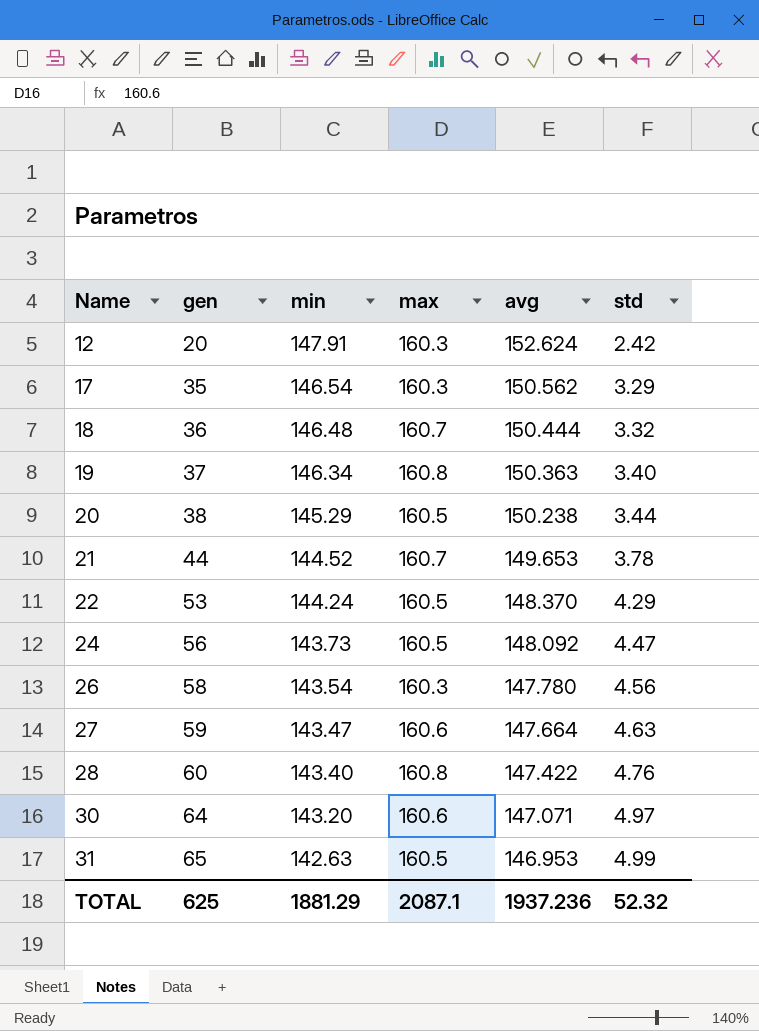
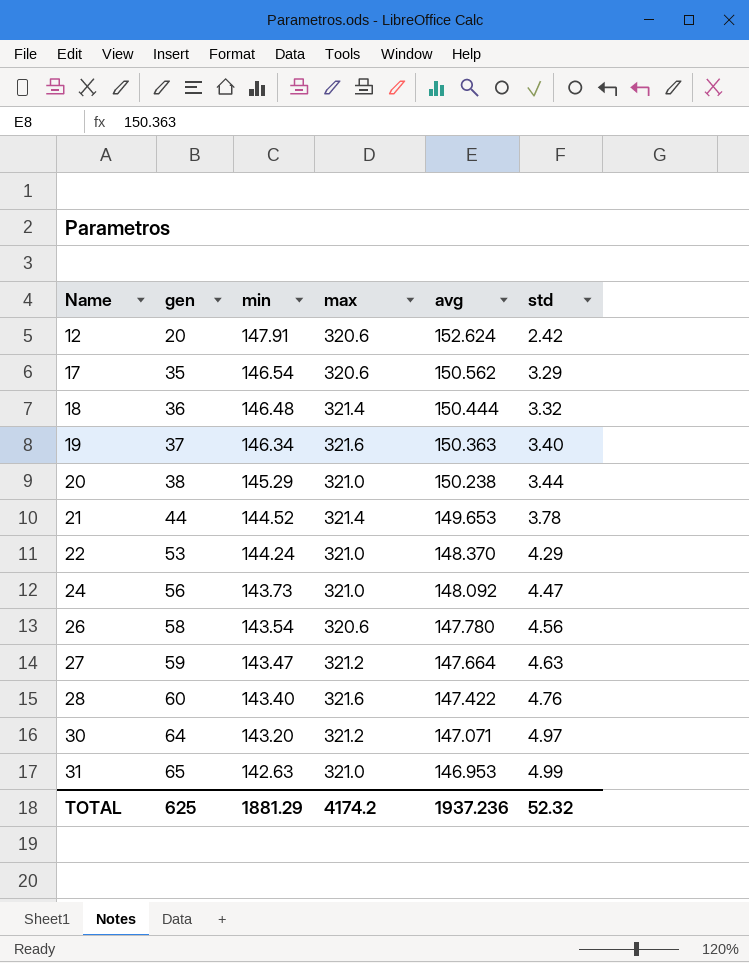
12 | max: 160.3 -> 320.6
17 | max: 160.3 -> 320.6
18 | max: 160.7 -> 321.4
19 | max: 160.8 -> 321.6
20 | max: 160.5 -> 321.0
21 | max: 160.7 -> 321.4
22 | max: 160.5 -> 321.0
24 | max: 160.5 -> 321.0
26 | max: 160.3 -> 320.6
27 | max: 160.6 -> 321.2
28 | max: 160.8 -> 321.6
30 | max: 160.6 -> 321.2
31 | max: 160.5 -> 321.0
TOTAL | max: 2087.1 -> 4174.2

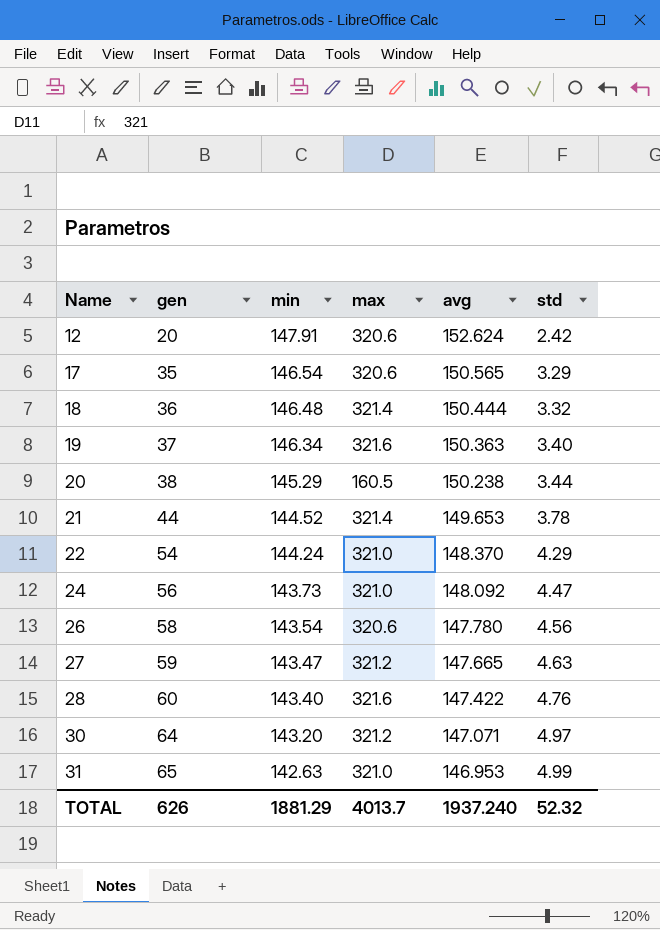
17 | avg: 150.562 -> 150.565
20 | max: 321.0 -> 160.5
22 | gen: 53 -> 54
27 | avg: 147.664 -> 147.665
TOTAL | gen: 625 -> 626
TOTAL | max: 4174.2 -> 4013.7
TOTAL | avg: 1937.236 -> 1937.240

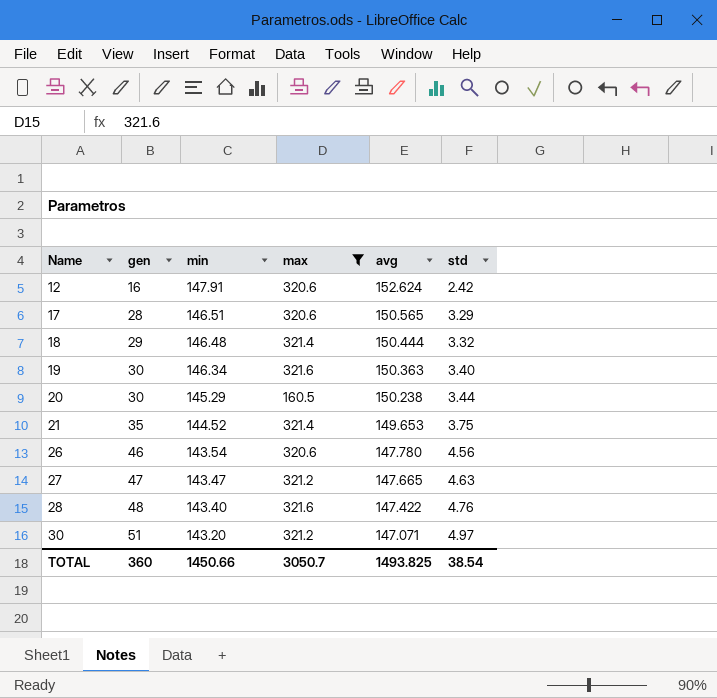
filter: none -> max != 321.0
12 | gen: 20 -> 16
17 | gen: 35 -> 28
17 | min: 146.54 -> 146.51
18 | gen: 36 -> 29
19 | gen: 37 -> 30
20 | gen: 38 -> 30
21 | gen: 44 -> 35
21 | std: 3.78 -> 3.75
26 | gen: 58 -> 46
27 | gen: 59 -> 47
28 | gen: 60 -> 48
30 | gen: 64 -> 51
TOTAL | gen: 626 -> 360
TOTAL | min: 1881.29 -> 1450.66
TOTAL | max: 4013.7 -> 3050.7
TOTAL | avg: 1937.240 -> 1493.825
TOTAL | std: 52.32 -> 38.54

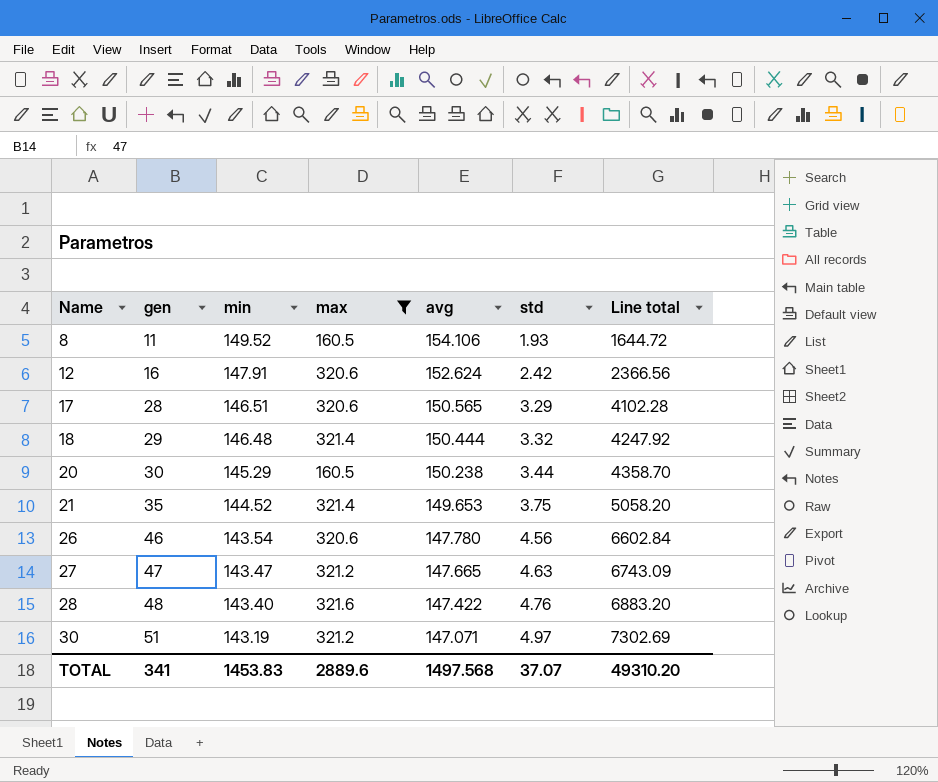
column Line total | formula: none -> [gen] * [min]
row 19: 30 | 146.34 | 321.6 | 150.363 | 3.40 -> none
row 8: none -> 11 | 149.52 | 160.5 | 154.106 | 1.93 | 1644.72
30 | min: 143.20 -> 143.19
TOTAL | gen: 360 -> 341
TOTAL | min: 1450.66 -> 1453.83
TOTAL | max: 3050.7 -> 2889.6
TOTAL | avg: 1493.825 -> 1497.568
TOTAL | std: 38.54 -> 37.07

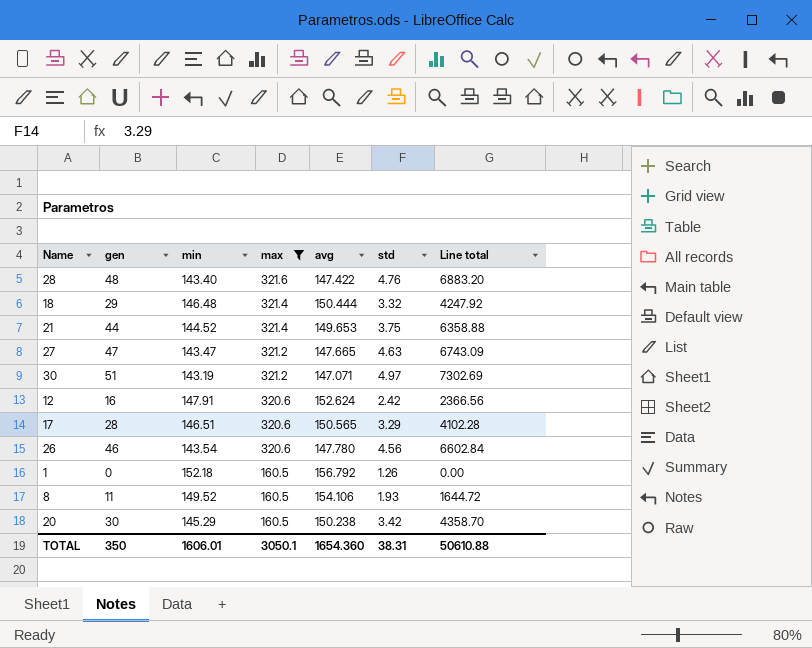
row order: Name ascending -> max descending
21 | gen: 35 -> 44
21 | Line total: 5058.20 -> 6358.88
row 1: none -> 0 | 152.18 | 160.5 | 156.792 | 1.26 | 0.00
20 | std: 3.44 -> 3.42
TOTAL | gen: 341 -> 350
TOTAL | min: 1453.83 -> 1606.01
TOTAL | max: 2889.6 -> 3050.1
TOTAL | avg: 1497.568 -> 1654.360
TOTAL | std: 37.07 -> 38.31
TOTAL | Line total: 49310.20 -> 50610.88

